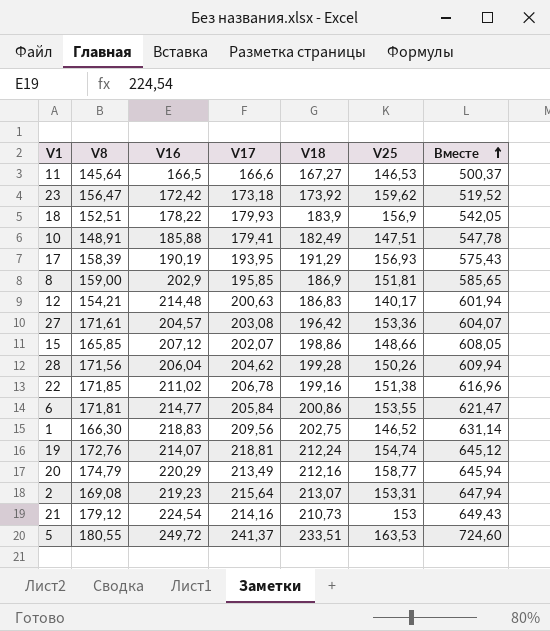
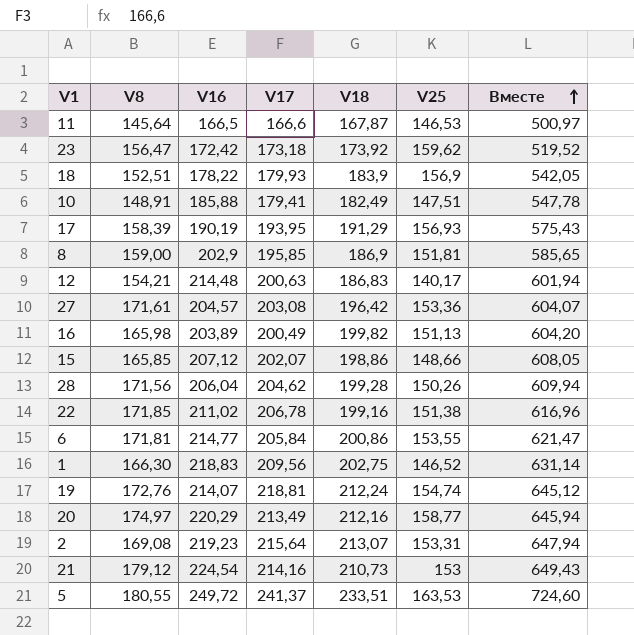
11 | V18: 167,27 -> 167,87
11 | Вместе: 500,37 -> 500,97
row 16: none -> 165,98 | 203,89 | 200,49 | 199,82 | 151,13 | 604,20
20 | V8: 174,79 -> 174,97

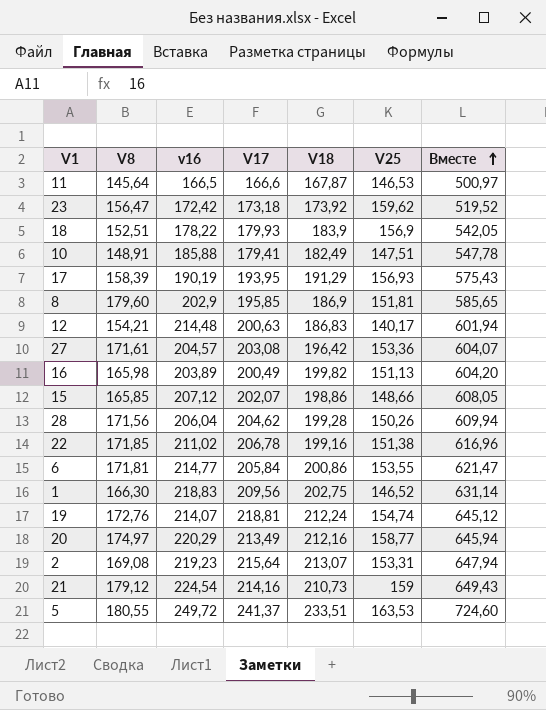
column name: V16 -> v16
8 | V8: 159,00 -> 179,60
21 | V25: 153 -> 159

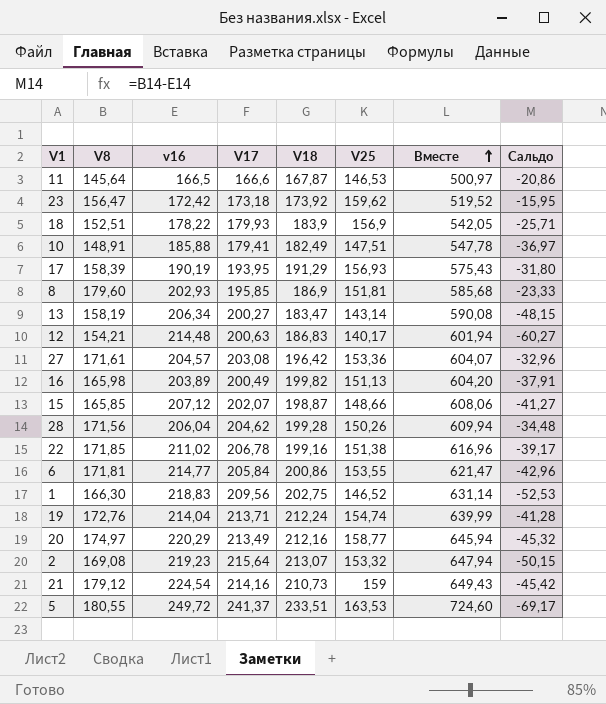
column Сальдо | formula: none -> [V8] - [v16]
8 | v16: 202,9 -> 202,93
8 | Вместе: 585,65 -> 585,68
row 13: none -> 158,19 | 206,34 | 200,27 | 183,47 | 143,14 | 590,08 | -48,15
15 | V18: 198,86 -> 198,87
15 | Вместе: 608,05 -> 608,06
19 | v16: 214,07 -> 214,04
19 | V17: 218,81 -> 213,71
19 | Вместе: 645,12 -> 639,99
2 | V25: 153,31 -> 153,32

